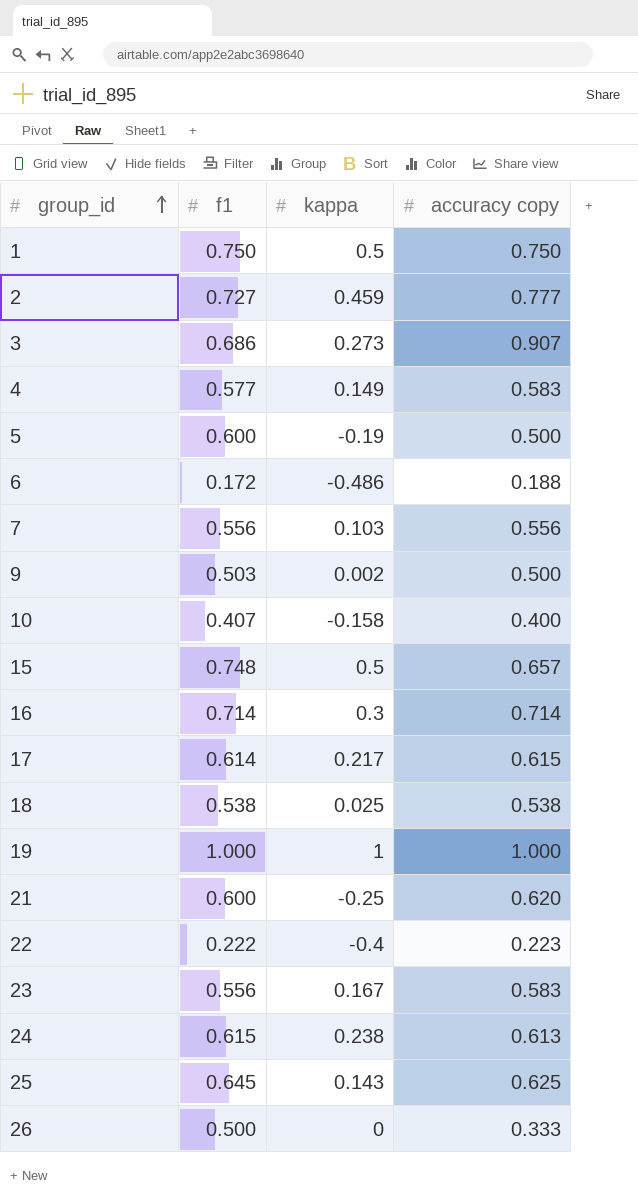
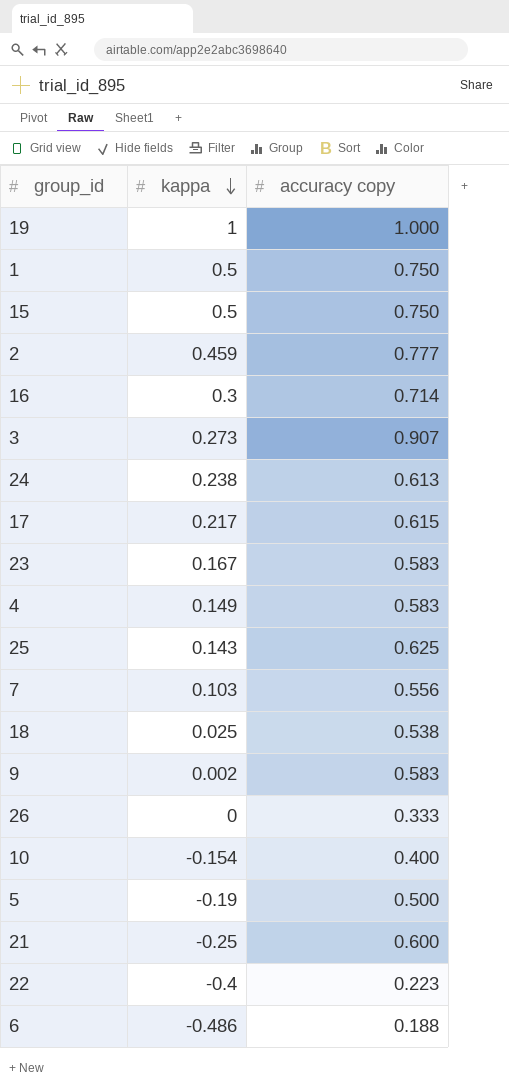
row order: group_id ascending -> kappa descending
column f1 | position: 2 -> none
15 | accuracy copy: 0.657 -> 0.750
9 | accuracy copy: 0.500 -> 0.583
10 | kappa: -0.158 -> -0.154
21 | accuracy copy: 0.620 -> 0.600

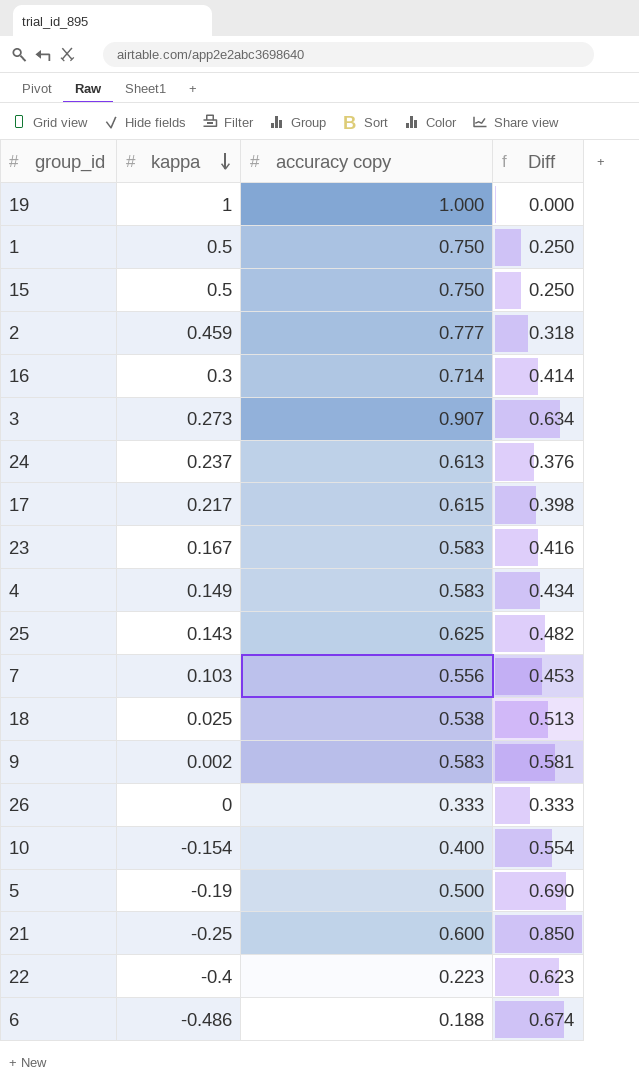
column Diff | formula: none -> [accuracy copy] - [kappa]
24 | kappa: 0.238 -> 0.237

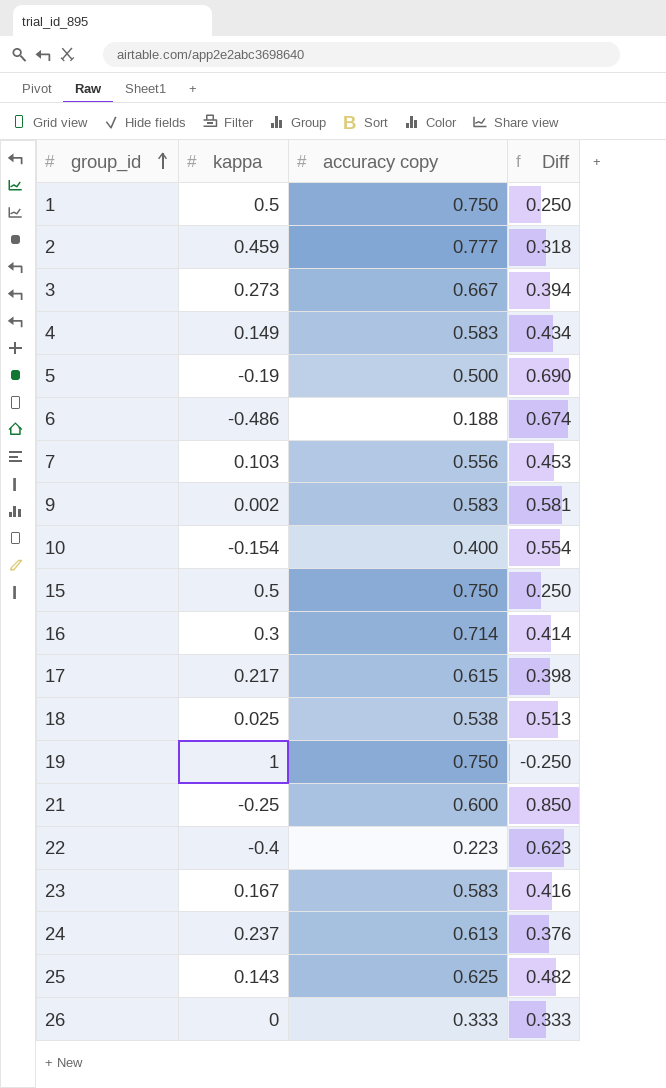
row order: kappa descending -> group_id ascending
3 | accuracy copy: 0.907 -> 0.667
3 | Diff: 0.634 -> 0.394
19 | accuracy copy: 1.000 -> 0.750
19 | Diff: 0.000 -> -0.250

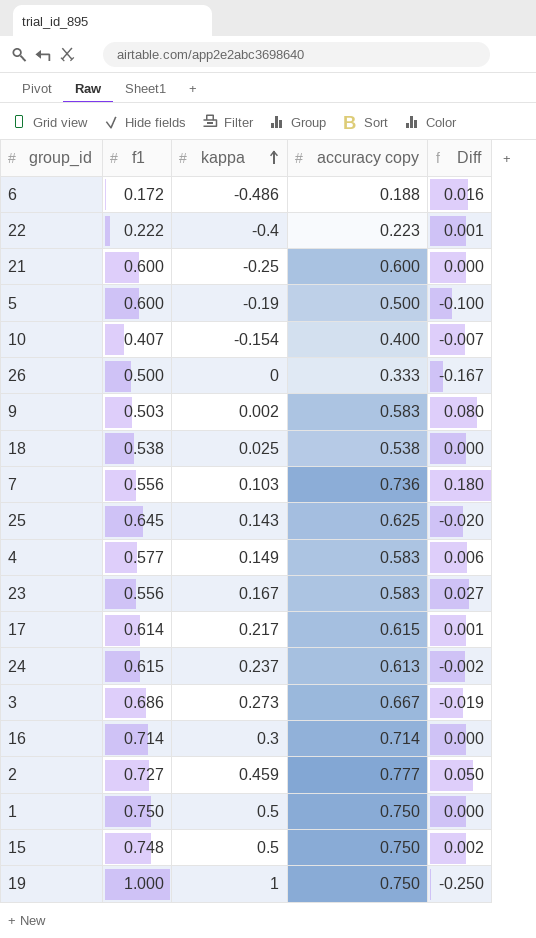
row order: group_id ascending -> kappa ascending
column f1 | position: none -> 2
column Diff | formula: [accuracy copy] - [kappa] -> [accuracy copy] - [f1]
7 | accuracy copy: 0.556 -> 0.736

